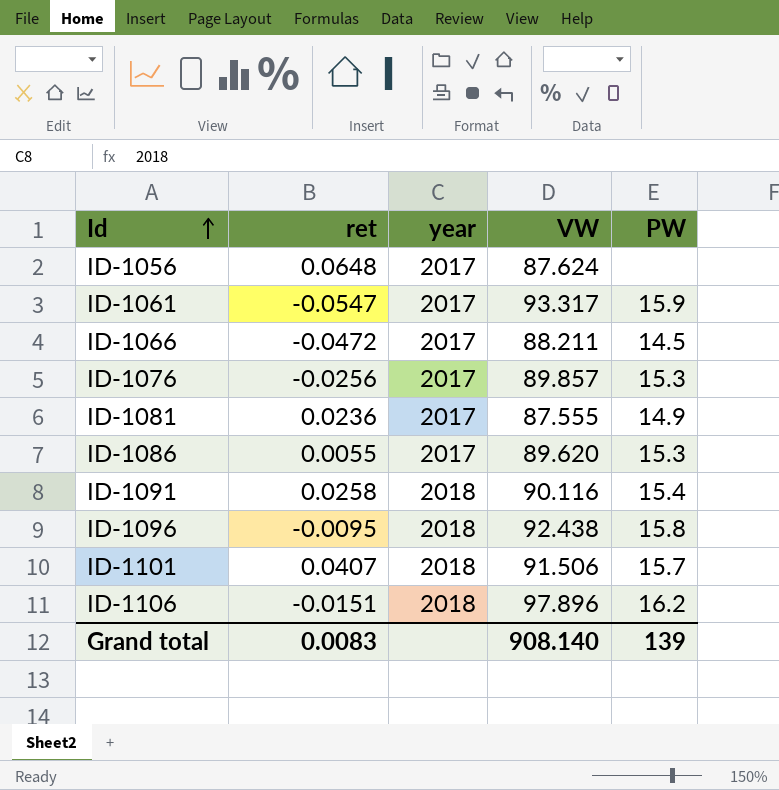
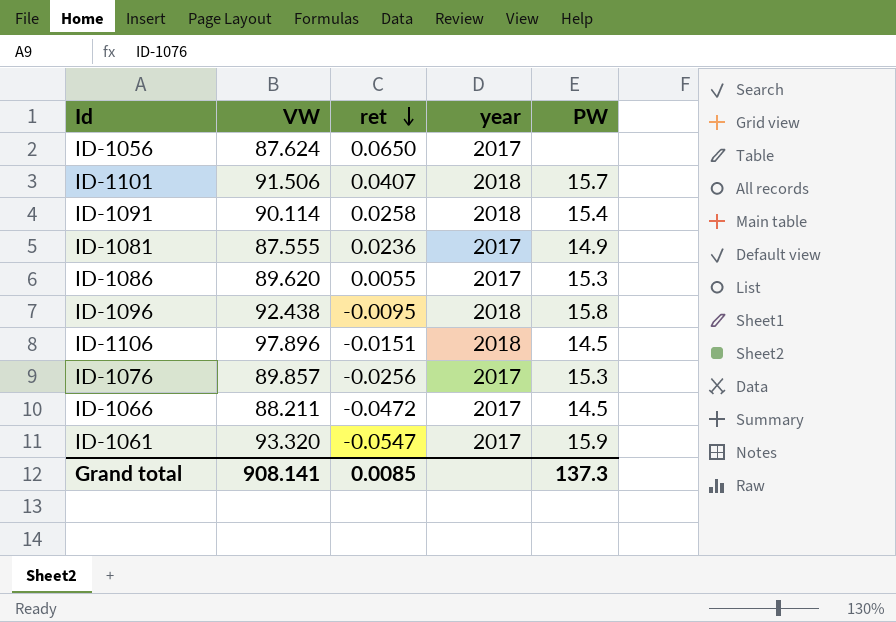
row order: Id ascending -> ret descending
column VW | position: 4 -> 2
ID-1056 | ret: 0.0648 -> 0.0650
ID-1091 | VW: 90.116 -> 90.114
ID-1106 | PW: 16.2 -> 14.5
ID-1061 | VW: 93.317 -> 93.320
Grand total | VW: 908.140 -> 908.141
Grand total | ret: 0.0083 -> 0.0085
Grand total | PW: 139 -> 137.3

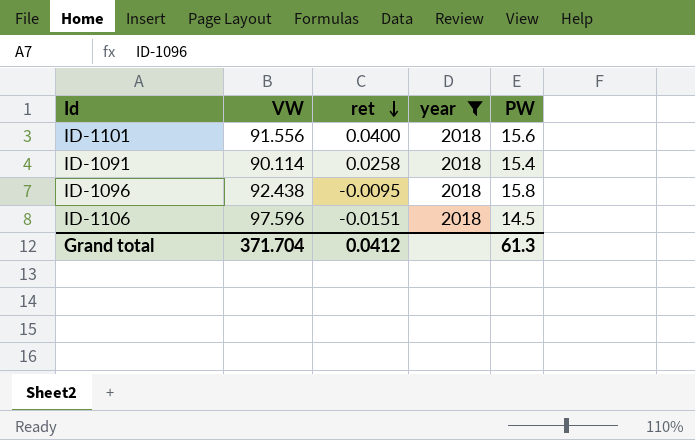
filter: none -> year = 2018
ID-1101 | VW: 91.506 -> 91.556
ID-1101 | ret: 0.0407 -> 0.0400
ID-1101 | PW: 15.7 -> 15.6
ID-1106 | VW: 97.896 -> 97.596
Grand total | VW: 908.141 -> 371.704
Grand total | ret: 0.0085 -> 0.0412
Grand total | PW: 137.3 -> 61.3

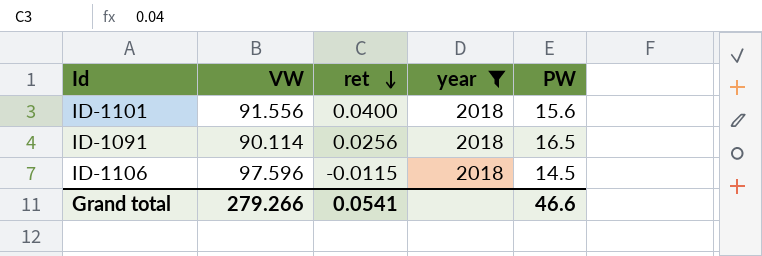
row ID-1096: 92.438 | -0.0095 | 2018 | 15.8 -> none
ID-1091 | ret: 0.0258 -> 0.0256
ID-1091 | PW: 15.4 -> 16.5
ID-1106 | ret: -0.0151 -> -0.0115
Grand total | VW: 371.704 -> 279.266
Grand total | ret: 0.0412 -> 0.0541
Grand total | PW: 61.3 -> 46.6

